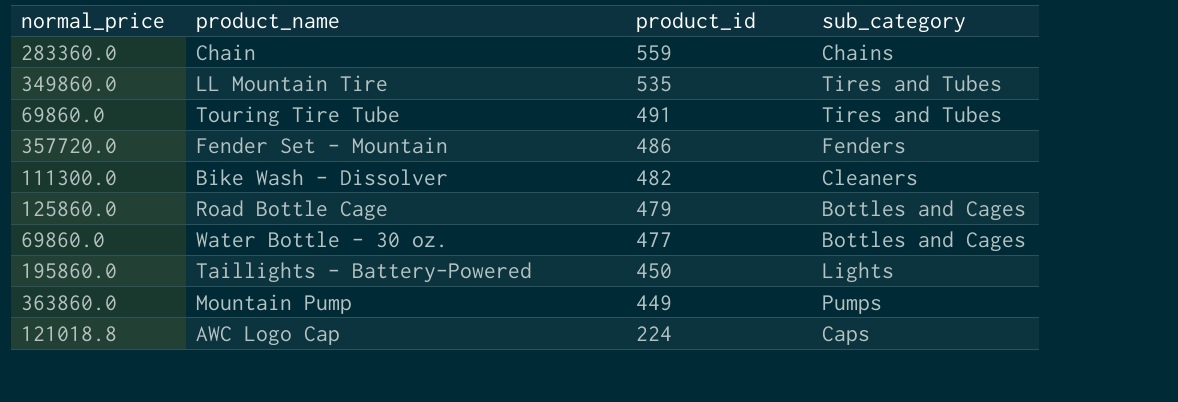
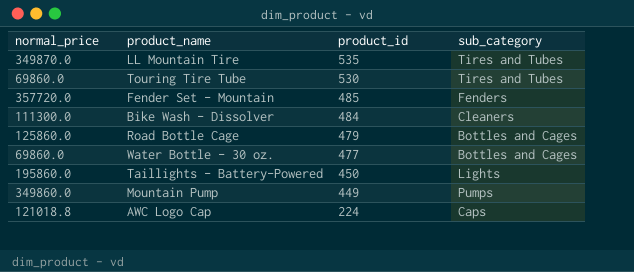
row Chain: 283360.0 | 559 | Chains -> none
LL Mountain Tire | normal_price: 349860.0 -> 349870.0
Touring Tire Tube | product_id: 491 -> 530
Fender Set - Mountain | product_id: 486 -> 485
Bike Wash - Dissolver | product_id: 482 -> 484
Mountain Pump | normal_price: 363860.0 -> 349860.0

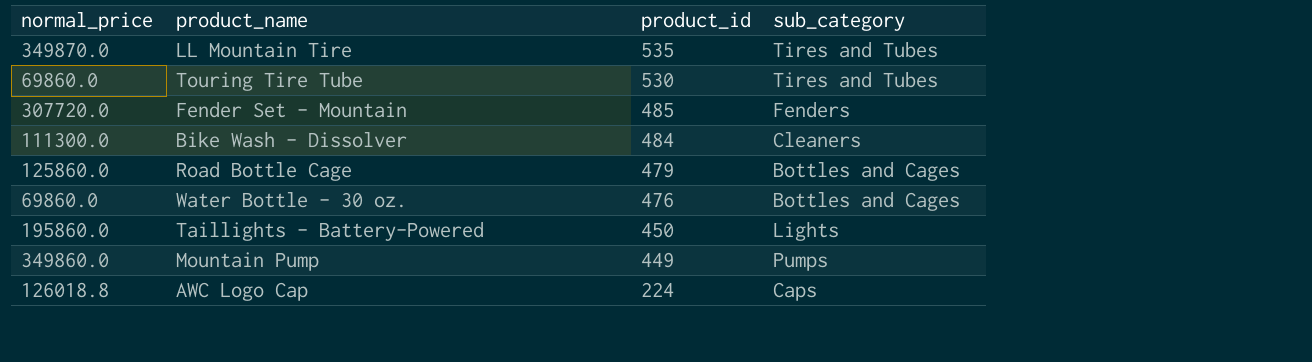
Fender Set - Mountain | normal_price: 357720.0 -> 307720.0
Water Bottle - 30 oz. | product_id: 477 -> 476
AWC Logo Cap | normal_price: 121018.8 -> 126018.8

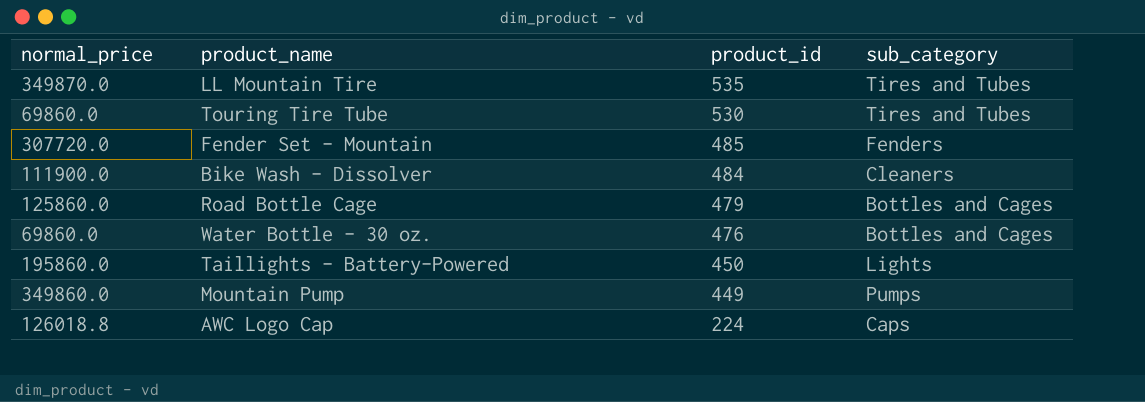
Bike Wash - Dissolver | normal_price: 111300.0 -> 111900.0

